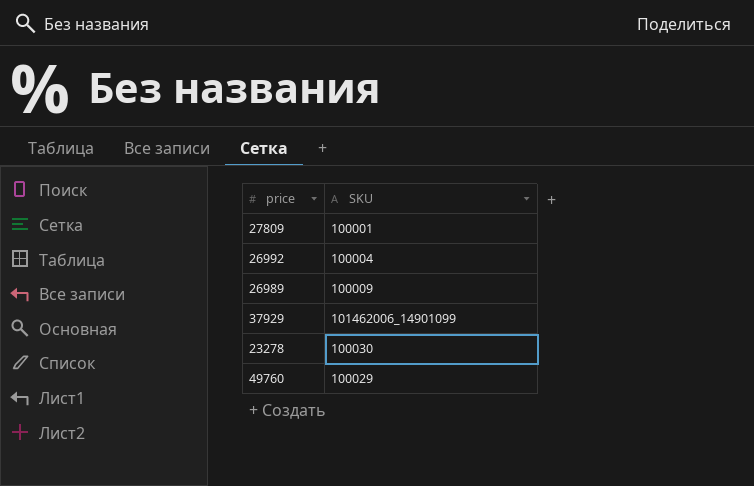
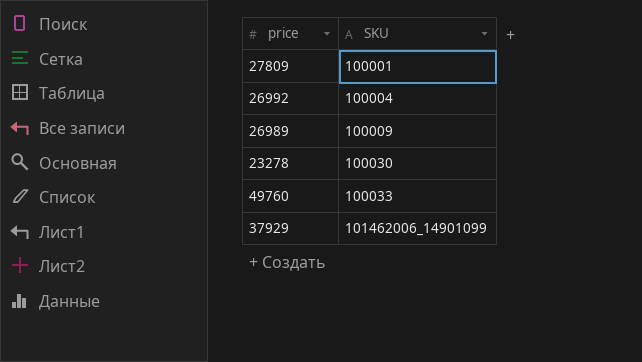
row order: none -> SKU ascending
49760 | SKU: 100029 -> 100033

